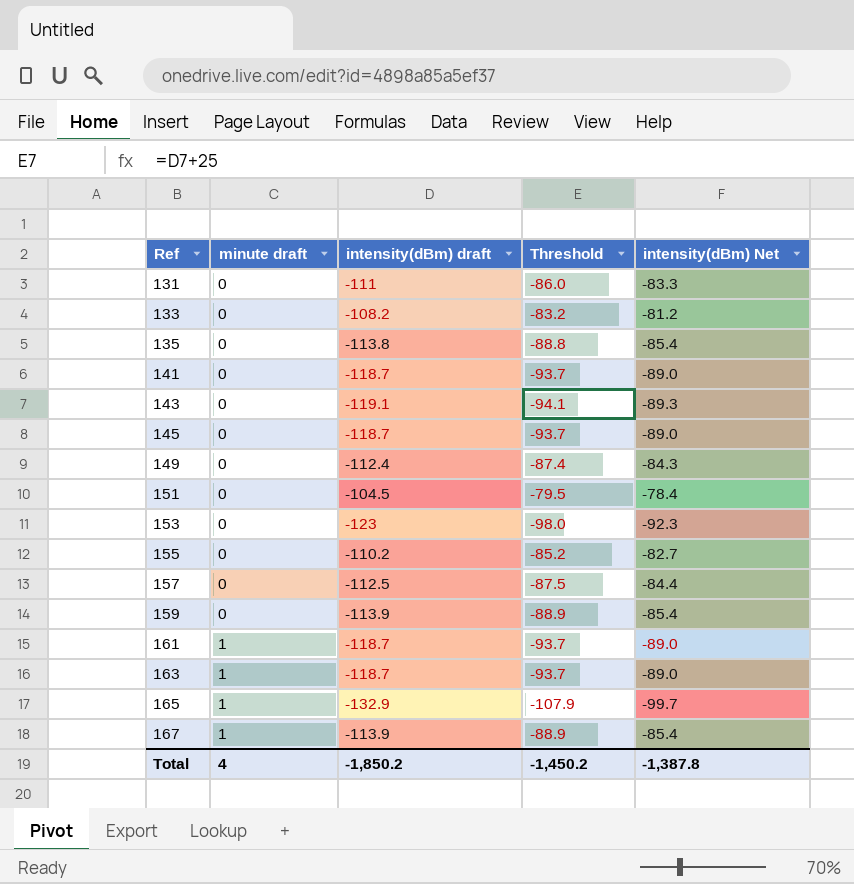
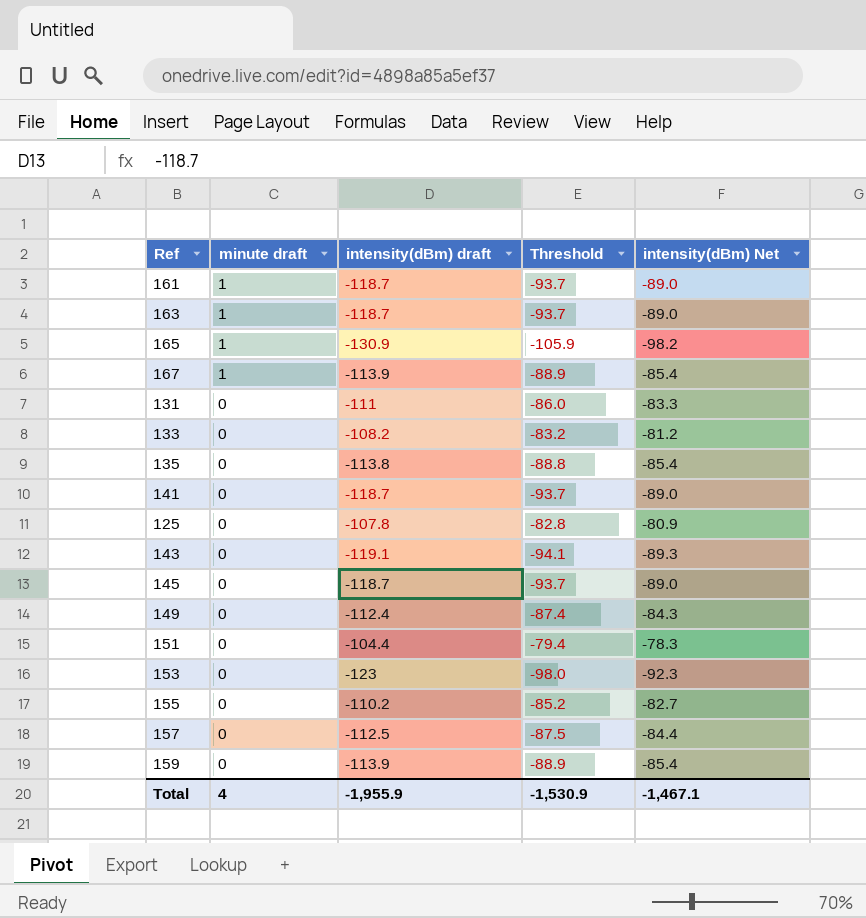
row order: Ref ascending -> minute draft descending
165 | intensity(dBm) draft: -132.9 -> -130.9
165 | Threshold: -107.9 -> -105.9
165 | intensity(dBm) Net: -99.7 -> -98.2
row 125: none -> 0 | -107.8 | -82.8 | -80.9
151 | intensity(dBm) draft: -104.5 -> -104.4
151 | Threshold: -79.5 -> -79.4
151 | intensity(dBm) Net: -78.4 -> -78.3
Total | intensity(dBm) draft: -1,850.2 -> -1,955.9
Total | Threshold: -1,450.2 -> -1,530.9
Total | intensity(dBm) Net: -1,387.8 -> -1,467.1

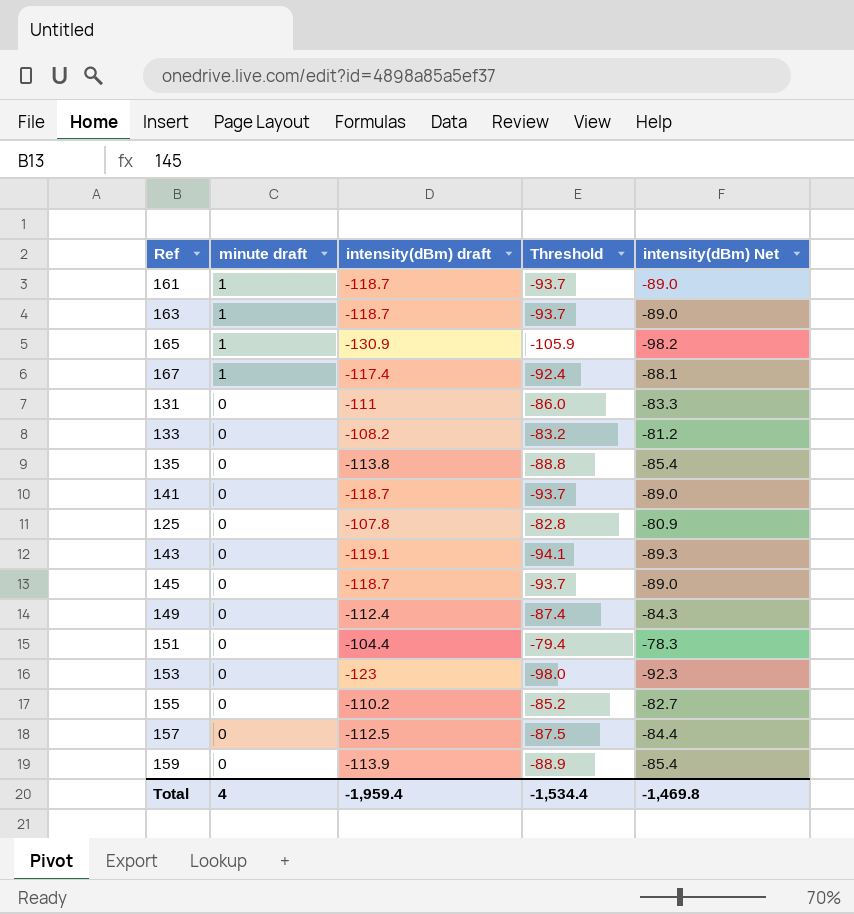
167 | intensity(dBm) draft: -113.9 -> -117.4
167 | Threshold: -88.9 -> -92.4
167 | intensity(dBm) Net: -85.4 -> -88.1
Total | intensity(dBm) draft: -1,955.9 -> -1,959.4
Total | Threshold: -1,530.9 -> -1,534.4
Total | intensity(dBm) Net: -1,467.1 -> -1,469.8

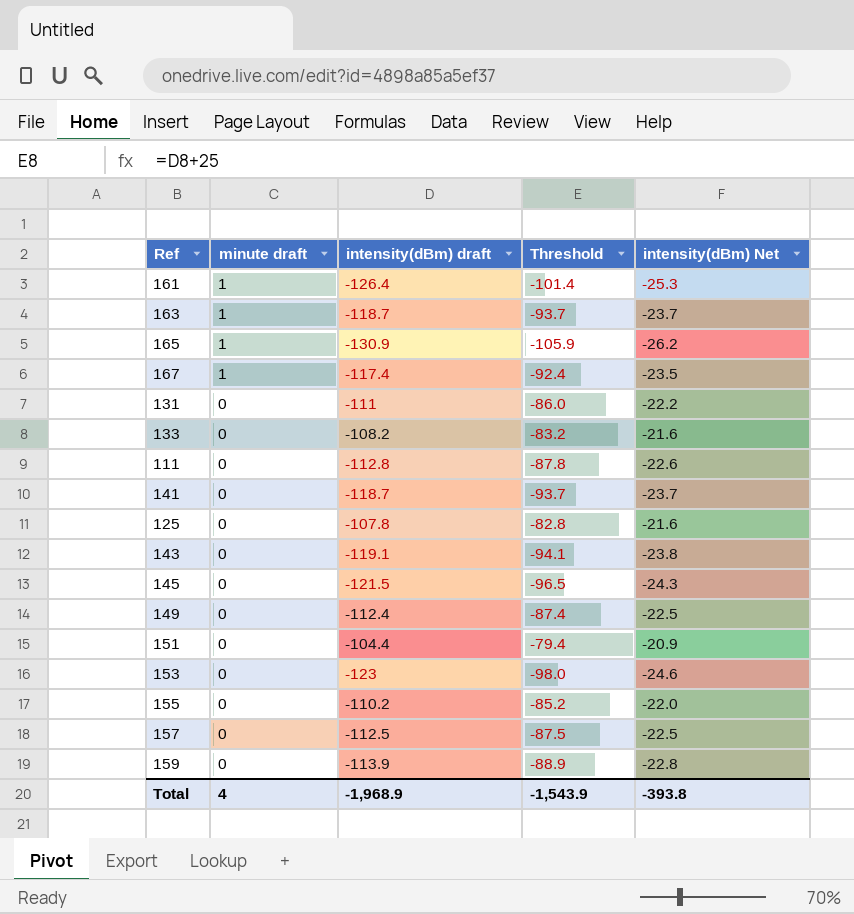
column intensity(dBm) Net | formula: [intensity(dBm) draft] * 0.75 -> [intensity(dBm) draft] * 0.2
row 135: 0 | -113.8 | -88.8 | -85.4 -> none
161 | intensity(dBm) draft: -118.7 -> -126.4
161 | Threshold: -93.7 -> -101.4
row 111: none -> 0 | -112.8 | -87.8 | -22.6
145 | intensity(dBm) draft: -118.7 -> -121.5
145 | Threshold: -93.7 -> -96.5
Total | intensity(dBm) draft: -1,959.4 -> -1,968.9
Total | Threshold: -1,534.4 -> -1,543.9
Total | intensity(dBm) Net: -1,469.8 -> -393.8

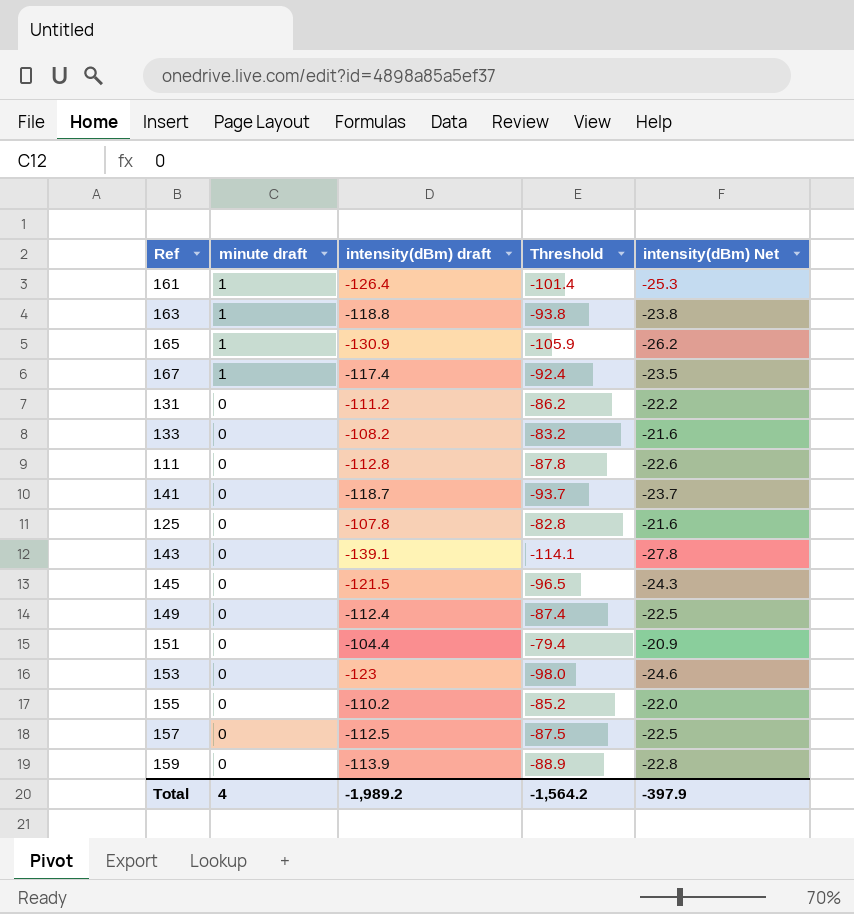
163 | intensity(dBm) draft: -118.7 -> -118.8
163 | Threshold: -93.7 -> -93.8
163 | intensity(dBm) Net: -23.7 -> -23.8
131 | intensity(dBm) draft: -111 -> -111.2
131 | Threshold: -86.0 -> -86.2
143 | intensity(dBm) draft: -119.1 -> -139.1
143 | Threshold: -94.1 -> -114.1
143 | intensity(dBm) Net: -23.8 -> -27.8
Total | intensity(dBm) draft: -1,968.9 -> -1,989.2
Total | Threshold: -1,543.9 -> -1,564.2
Total | intensity(dBm) Net: -393.8 -> -397.9

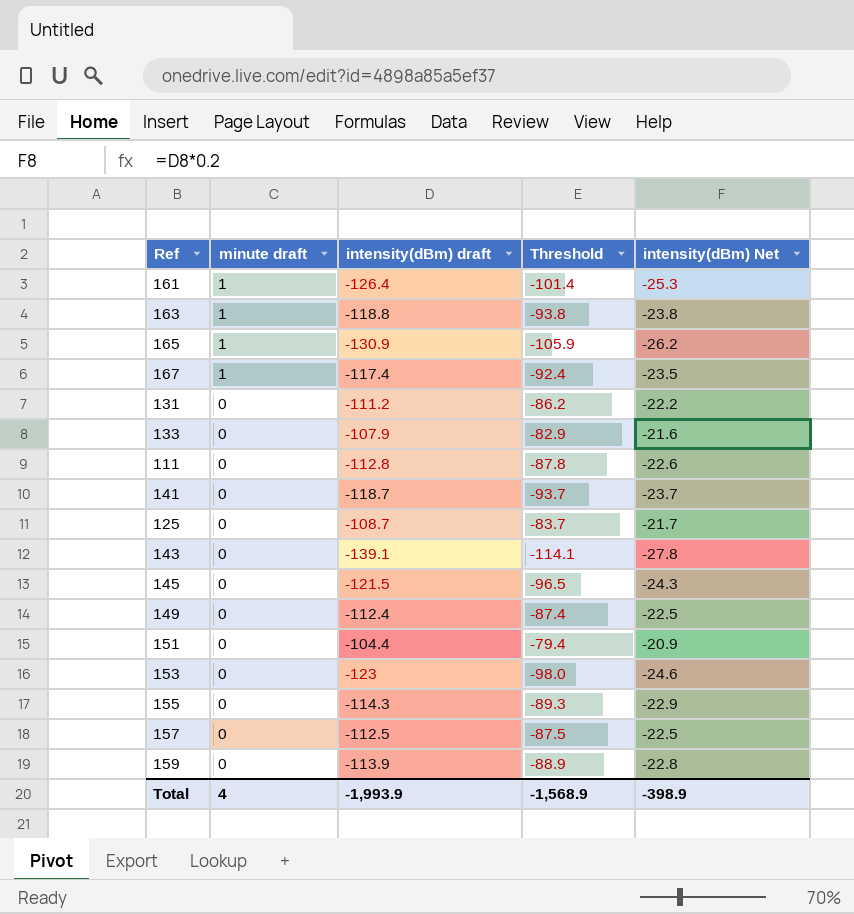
133 | intensity(dBm) draft: -108.2 -> -107.9
133 | Threshold: -83.2 -> -82.9
125 | intensity(dBm) draft: -107.8 -> -108.7
125 | Threshold: -82.8 -> -83.7
125 | intensity(dBm) Net: -21.6 -> -21.7
155 | intensity(dBm) draft: -110.2 -> -114.3
155 | Threshold: -85.2 -> -89.3
155 | intensity(dBm) Net: -22.0 -> -22.9
Total | intensity(dBm) draft: -1,989.2 -> -1,993.9
Total | Threshold: -1,564.2 -> -1,568.9
Total | intensity(dBm) Net: -397.9 -> -398.9

